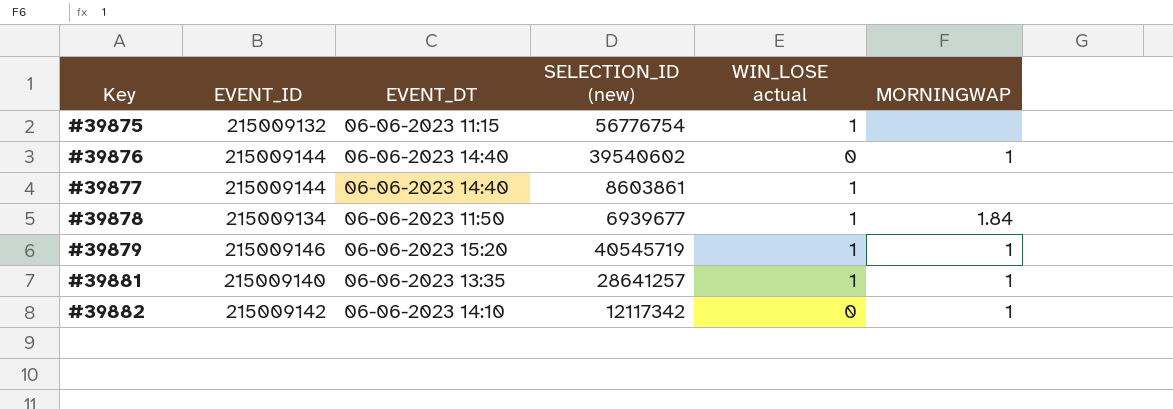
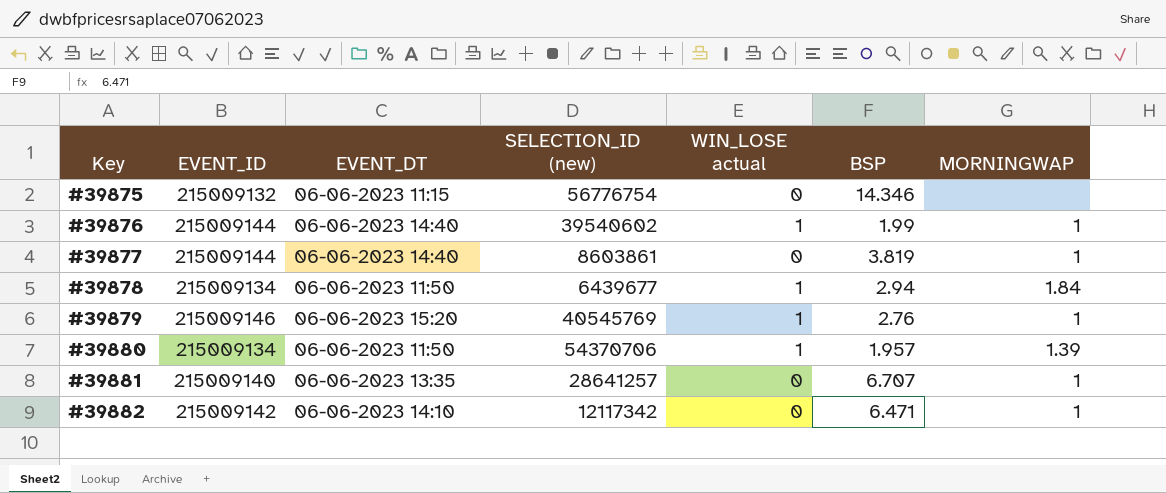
column BSP | position: none -> 6
#39875 | WIN_LOSE actual: 1 -> 0
#39876 | WIN_LOSE actual: 0 -> 1
#39877 | WIN_LOSE actual: 1 -> 0
#39877 | MORNINGWAP: none -> 1
#39878 | SELECTION_ID (new): 6939677 -> 6439677
#39879 | SELECTION_ID (new): 40545719 -> 40545769
row #39880: none -> 215009134 | 06-06-2023 11:50 | 54370706 | 1 | 1.957 | 1.39
#39881 | WIN_LOSE actual: 1 -> 0

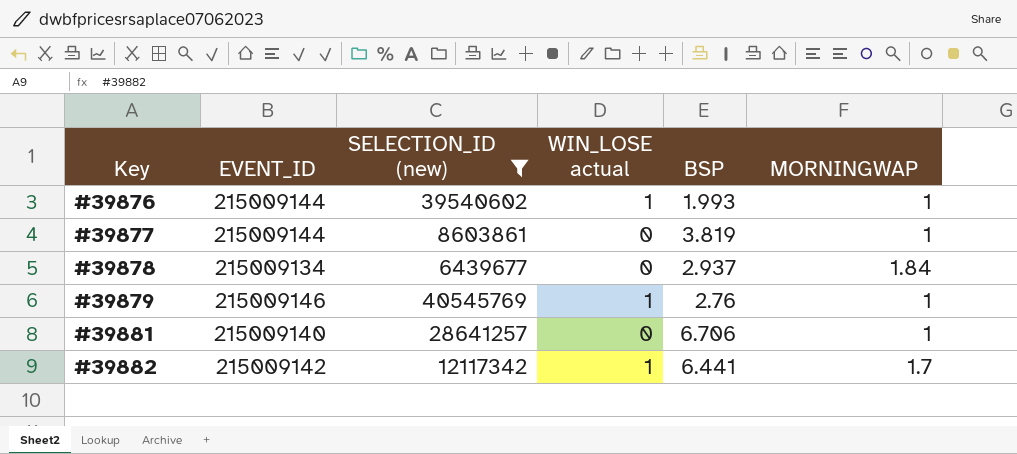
filter: none -> SELECTION_ID (new) <= 40545769
column EVENT_DT | position: 3 -> none
#39876 | BSP: 1.99 -> 1.993
#39878 | WIN_LOSE actual: 1 -> 0
#39878 | BSP: 2.94 -> 2.937
#39881 | BSP: 6.707 -> 6.706
#39882 | WIN_LOSE actual: 0 -> 1
#39882 | BSP: 6.471 -> 6.441
#39882 | MORNINGWAP: 1 -> 1.7

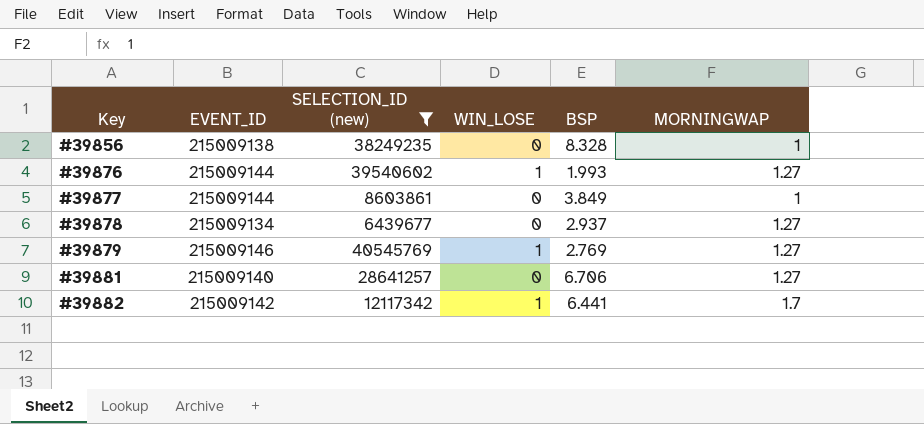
column name: WIN_LOSE actual -> WIN_LOSE
row #39856: none -> 215009138 | 38249235 | 0 | 8.328 | 1
#39876 | MORNINGWAP: 1 -> 1.27
#39877 | BSP: 3.819 -> 3.849
#39878 | MORNINGWAP: 1.84 -> 1.27
#39879 | BSP: 2.76 -> 2.769
#39879 | MORNINGWAP: 1 -> 1.27
#39881 | MORNINGWAP: 1 -> 1.27

